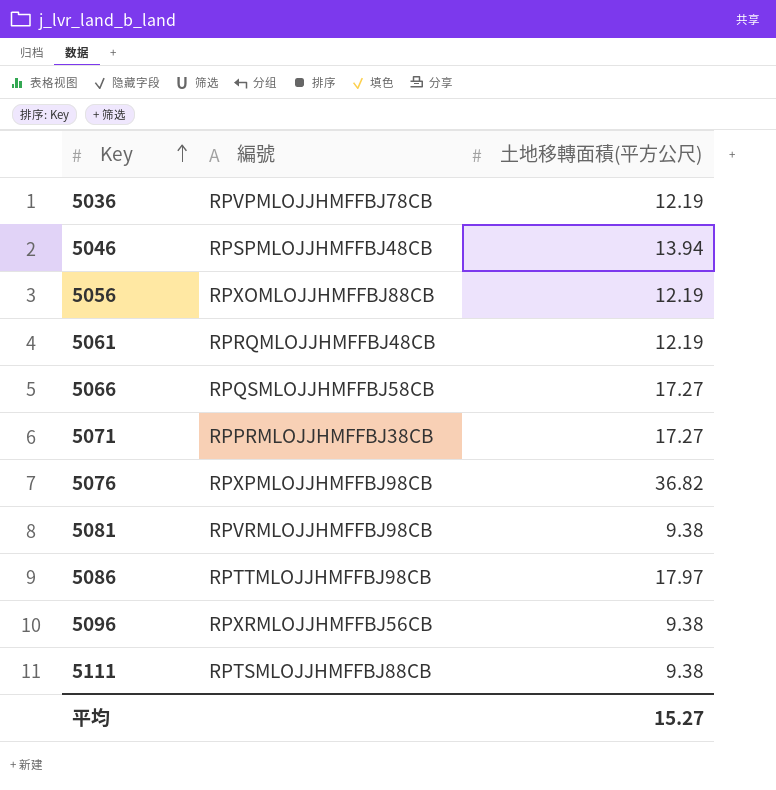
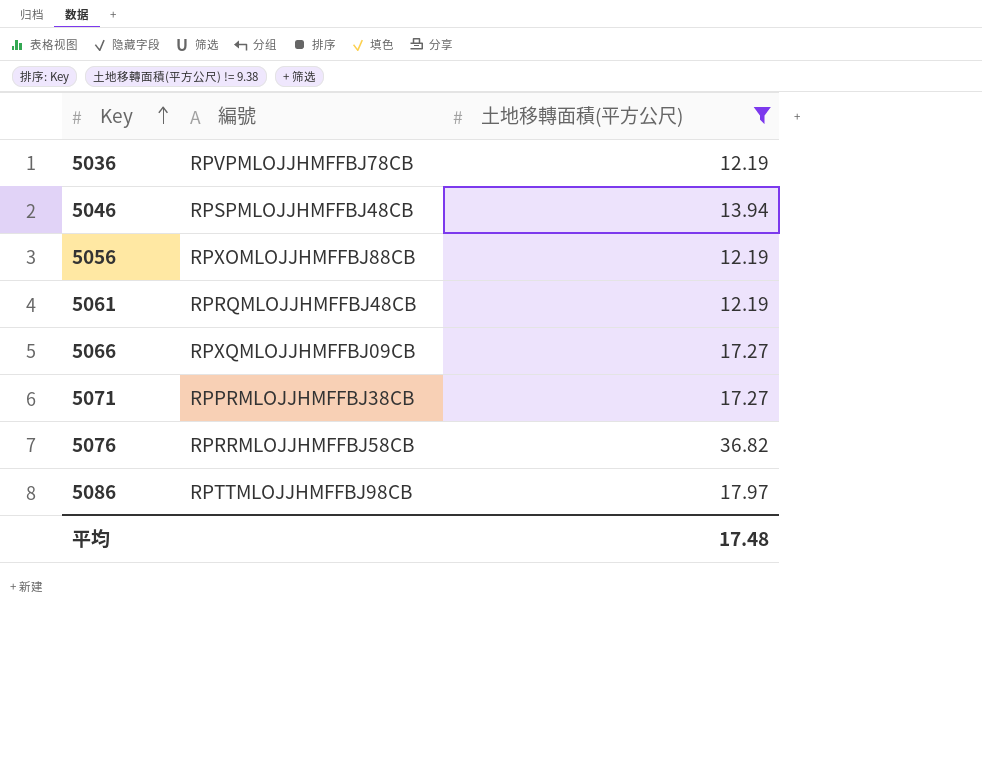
filter: none -> 土地移轉面積(平方公尺) != 9.38
5066 | 編號: RPQSMLOJJHMFFBJ58CB -> RPXQMLOJJHMFFBJ09CB
5076 | 編號: RPXPMLOJJHMFFBJ98CB -> RPRRMLOJJHMFFBJ58CB
平均 | 土地移轉面積(平方公尺): 15.27 -> 17.48

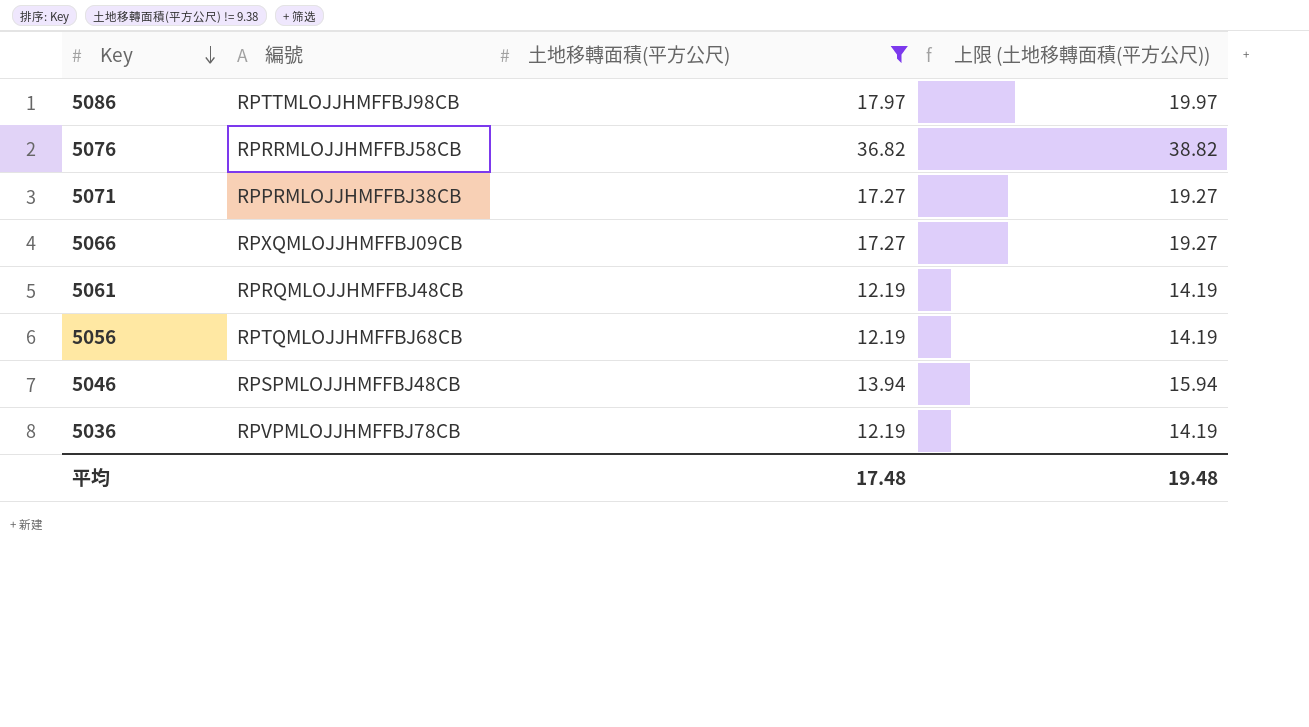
row order: Key ascending -> Key descending
column 上限 (土地移轉面積(平方公尺)) | formula: none -> [土地移轉面積(平方公尺)] + 2
5056 | 編號: RPXOMLOJJHMFFBJ88CB -> RPTQMLOJJHMFFBJ68CB

